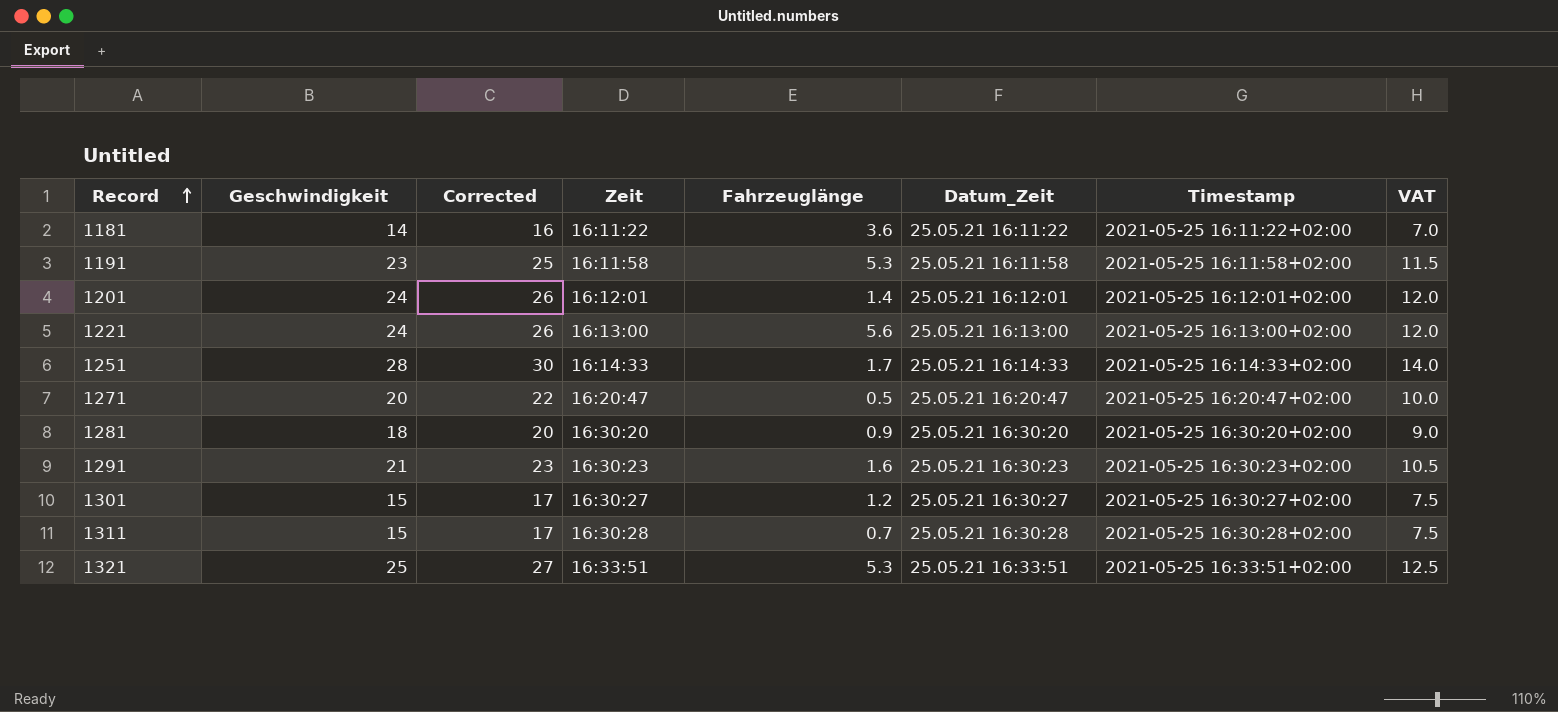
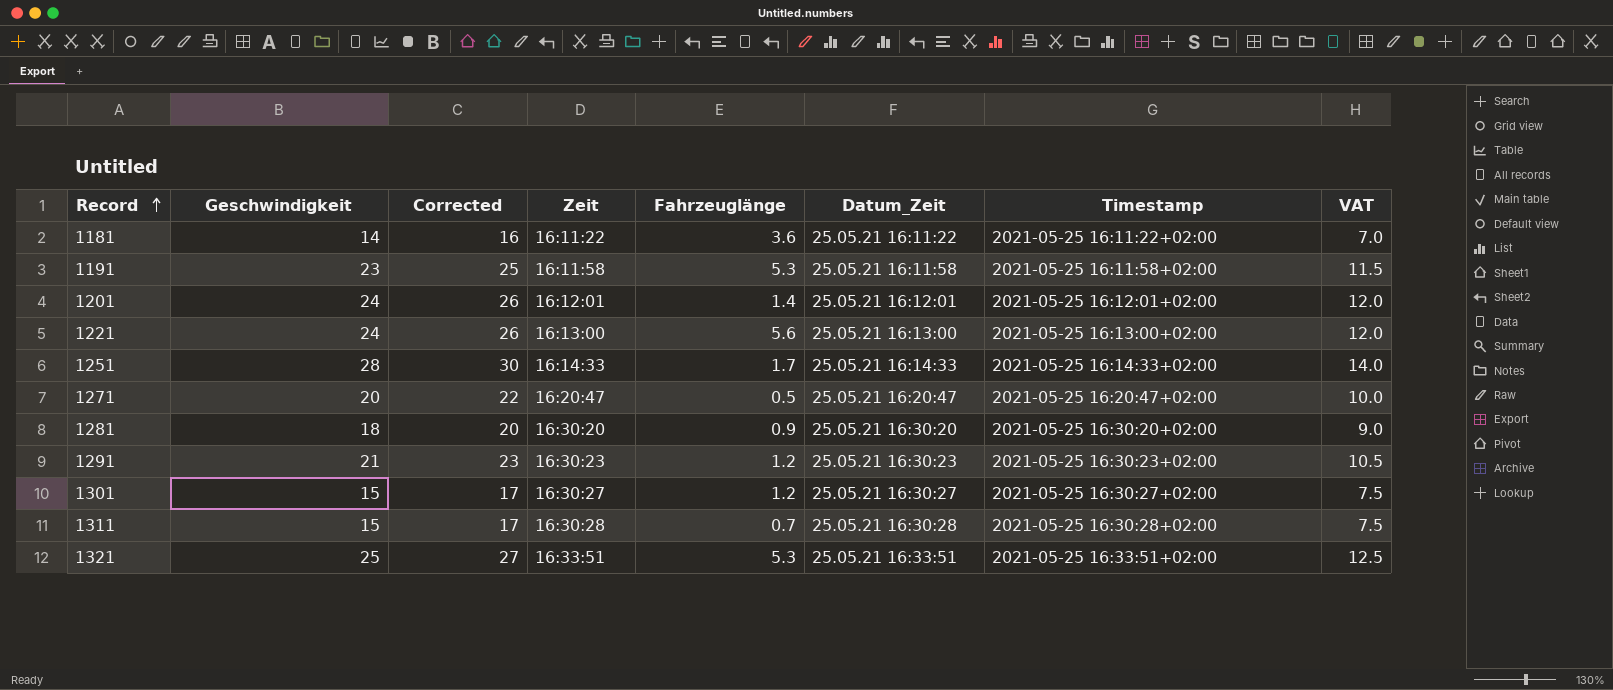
1291 | Fahrzeuglänge: 1.6 -> 1.2

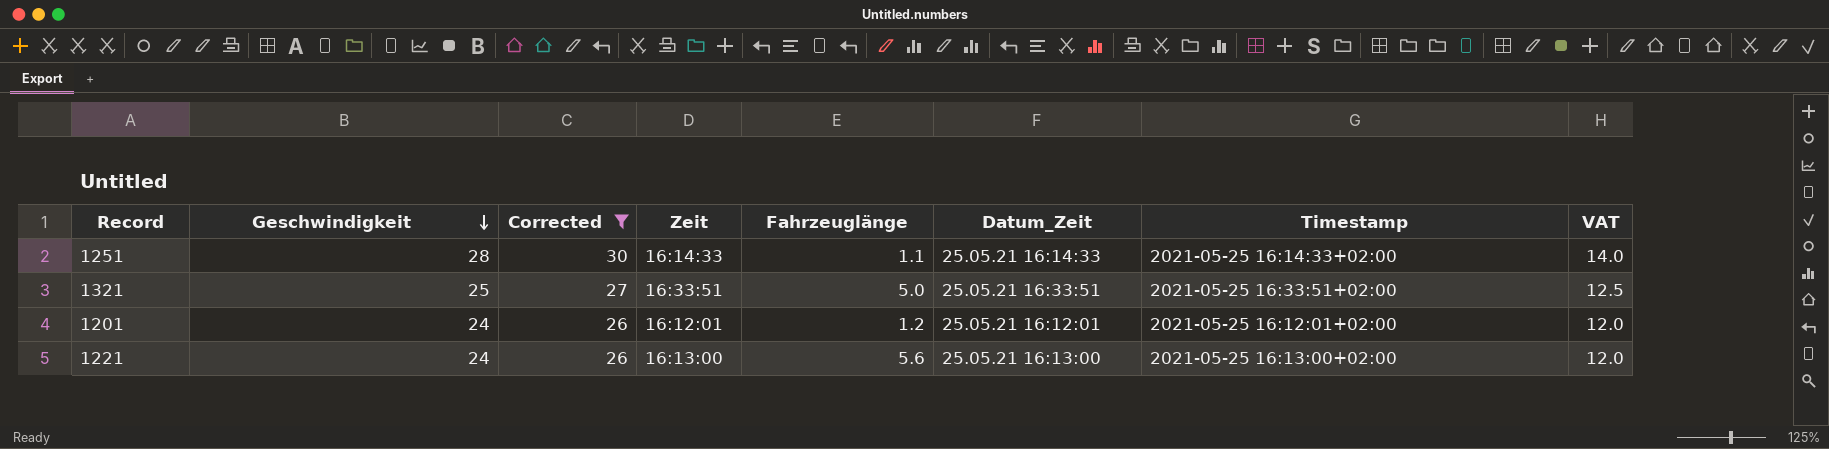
filter: none -> Corrected >= 26
row order: Record ascending -> Geschwindigkeit descending
1251 | Fahrzeuglänge: 1.7 -> 1.1
1321 | Fahrzeuglänge: 5.3 -> 5.0
1201 | Fahrzeuglänge: 1.4 -> 1.2

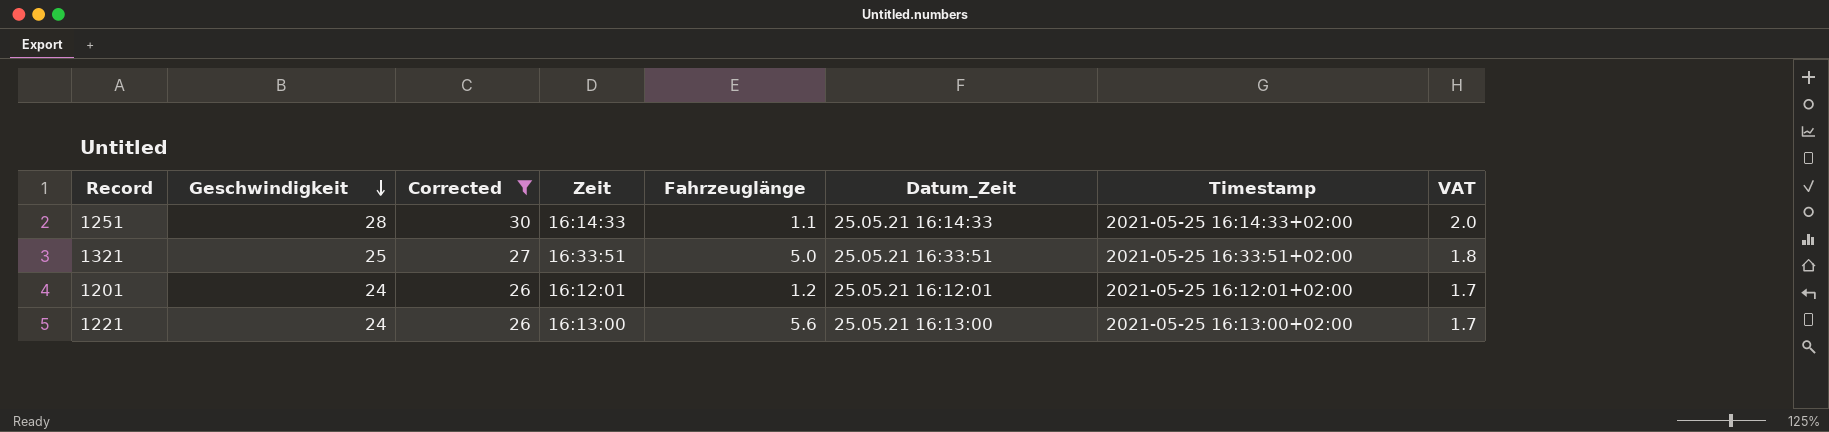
column VAT | formula: [Geschwindigkeit] * 0.5 -> [Geschwindigkeit] * 0.07

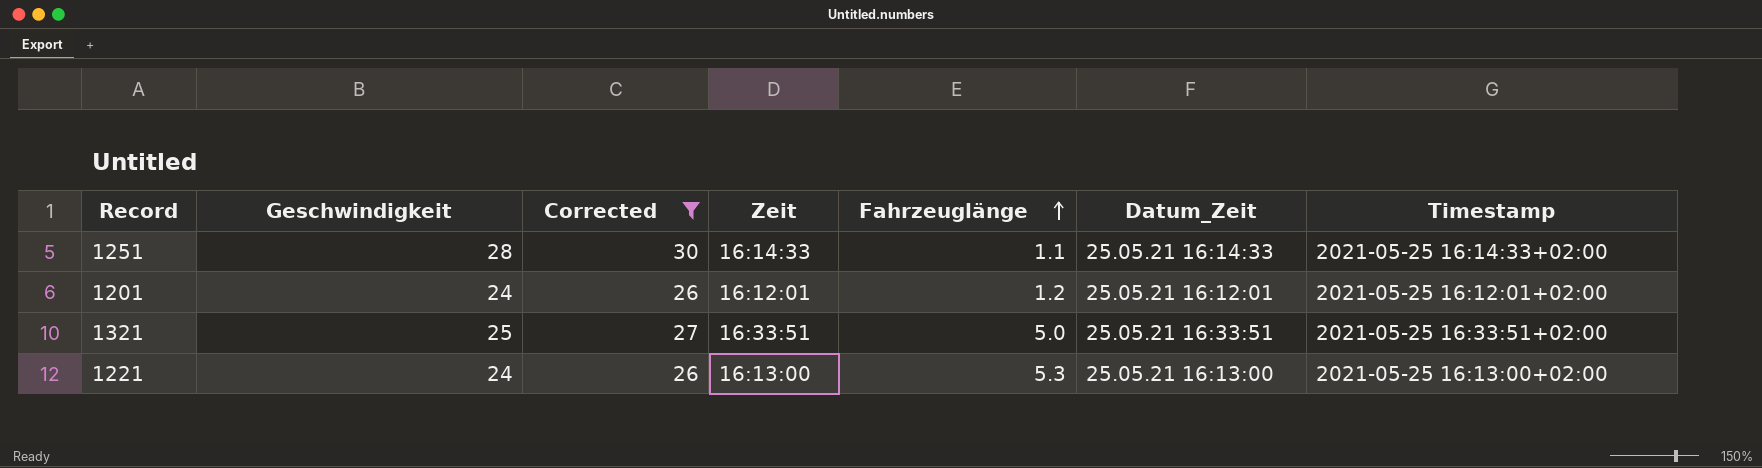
row order: Geschwindigkeit descending -> Fahrzeuglänge ascending
column VAT | formula: [Geschwindigkeit] * 0.07 -> none
1221 | Fahrzeuglänge: 5.6 -> 5.3

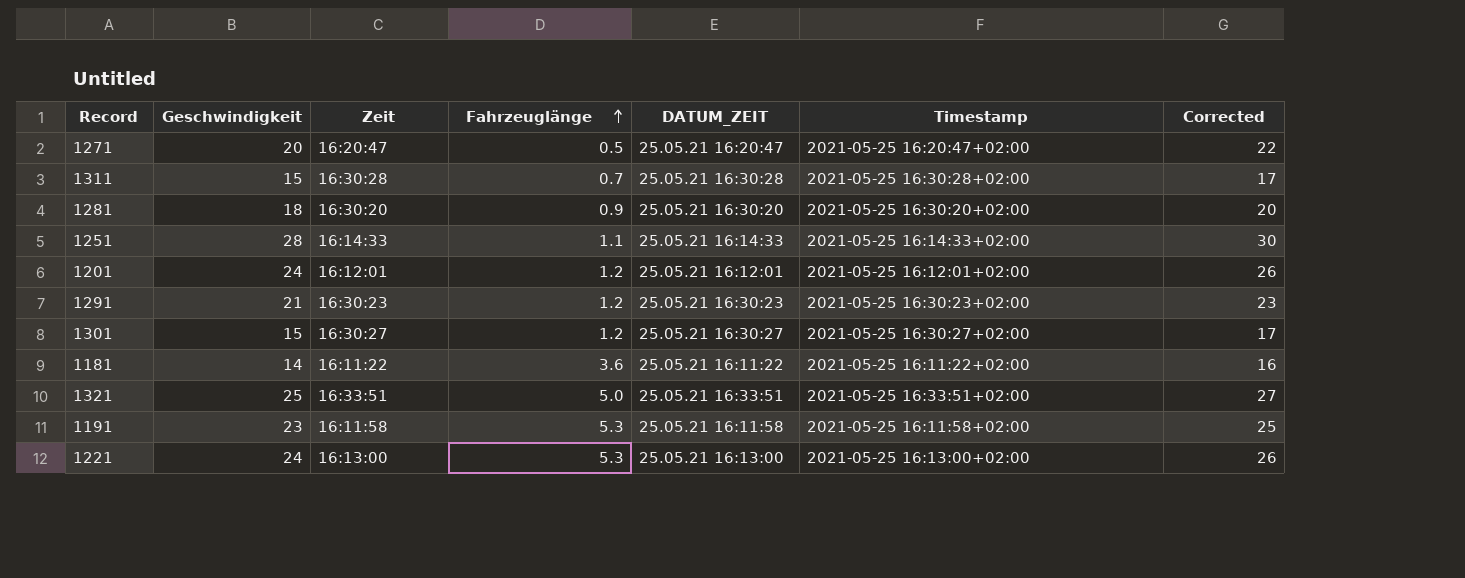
filter: Corrected >= 26 -> none
column name: Datum_Zeit -> DATUM_ZEIT
column Corrected | position: 3 -> 7

